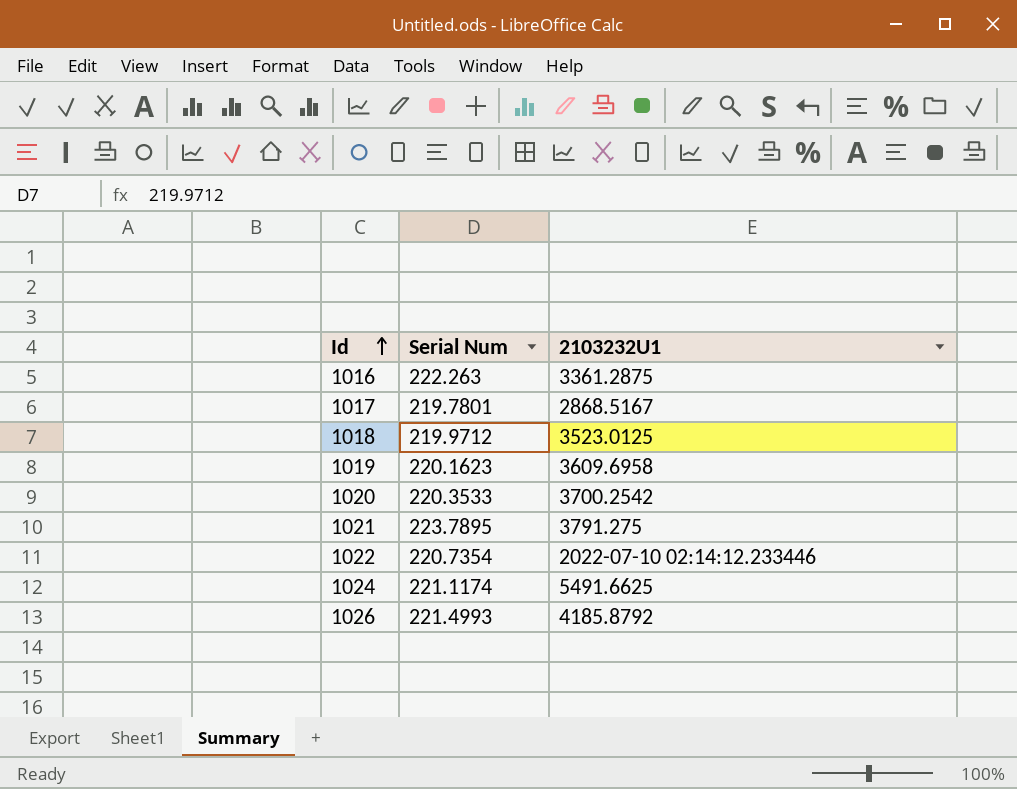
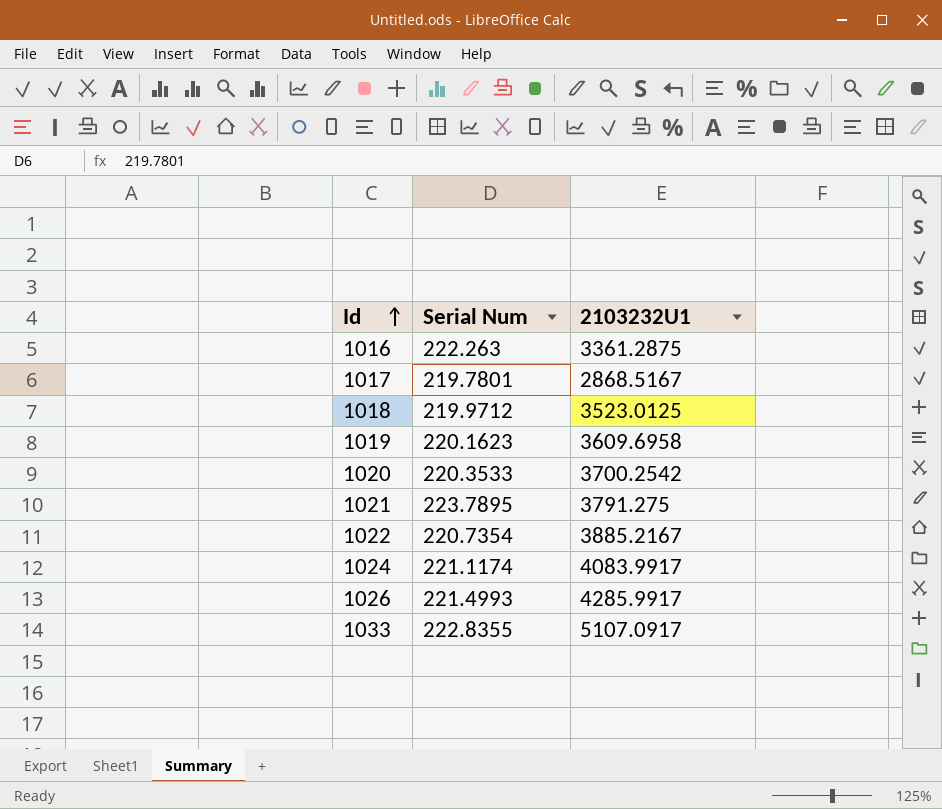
1022 | 2103232U1: 2022-07-10 02:14:12.233446 -> 3885.2167
1024 | 2103232U1: 5491.6625 -> 4083.9917
1026 | 2103232U1: 4185.8792 -> 4285.9917
row 1033: none -> 222.8355 | 5107.0917

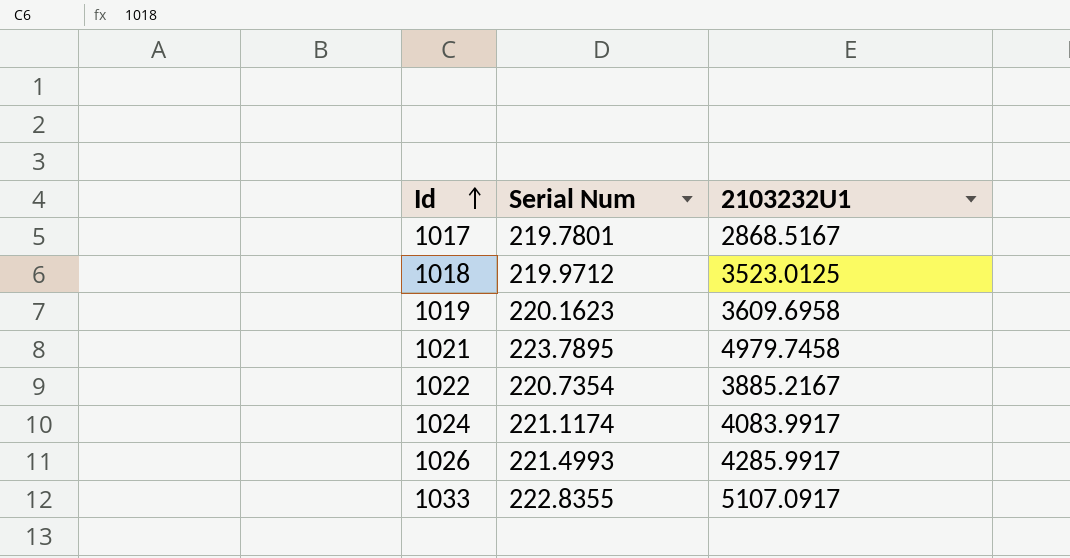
row 1016: 222.263 | 3361.2875 -> none
row 1020: 220.3533 | 3700.2542 -> none
1021 | 2103232U1: 3791.275 -> 4979.7458

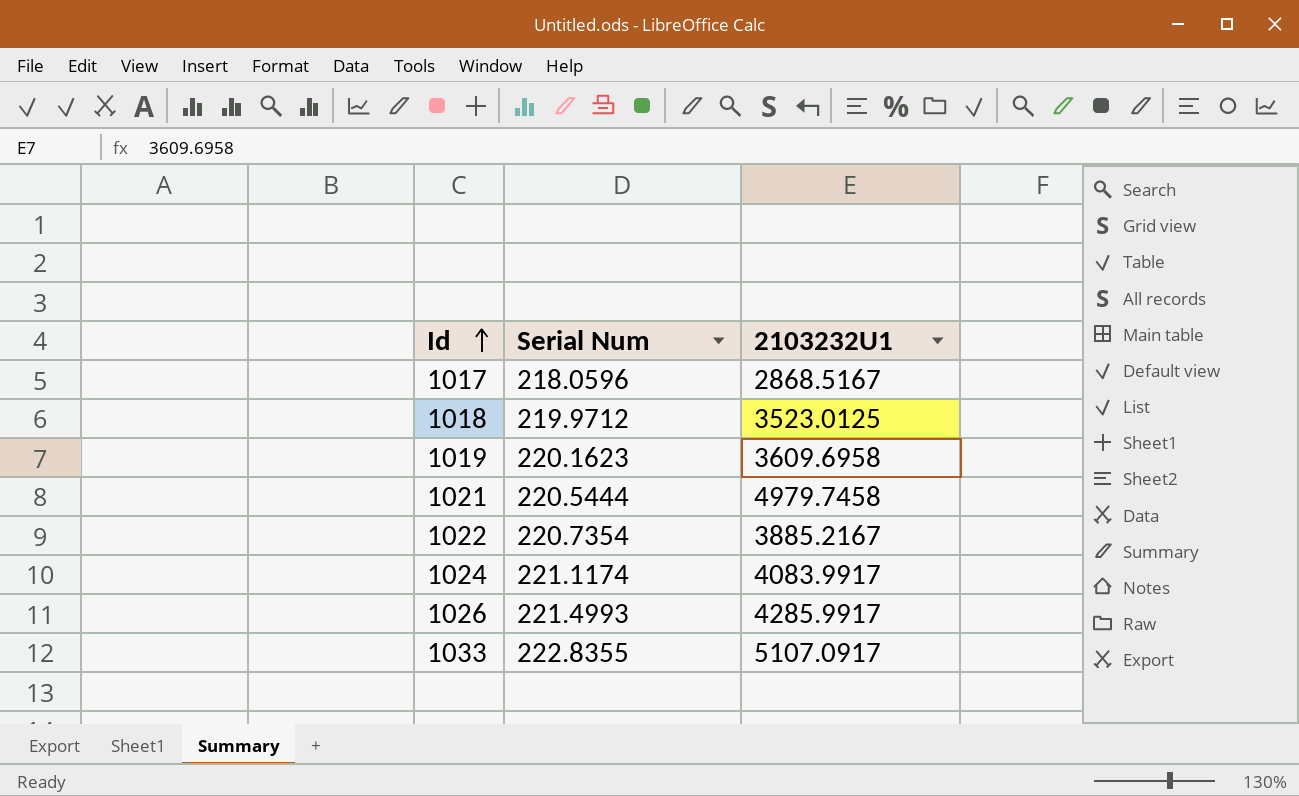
1017 | Serial Num: 219.7801 -> 218.0596
1021 | Serial Num: 223.7895 -> 220.5444

